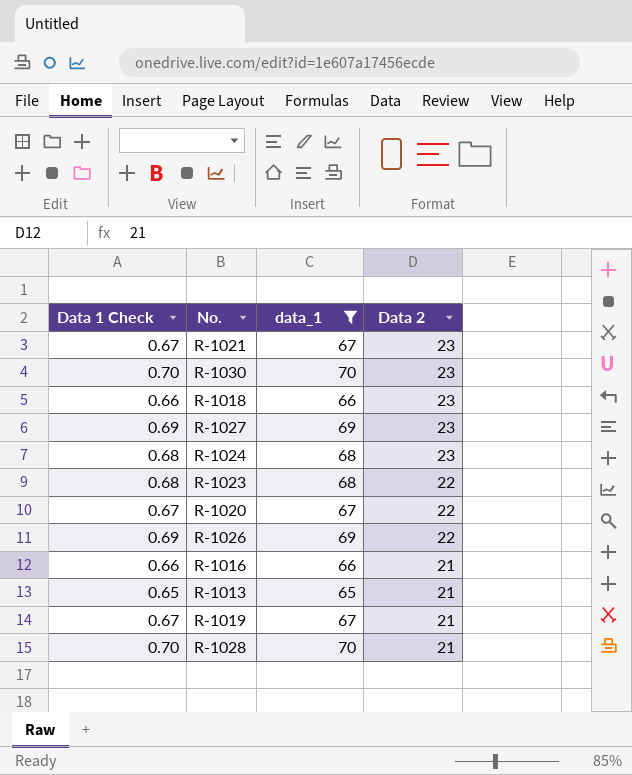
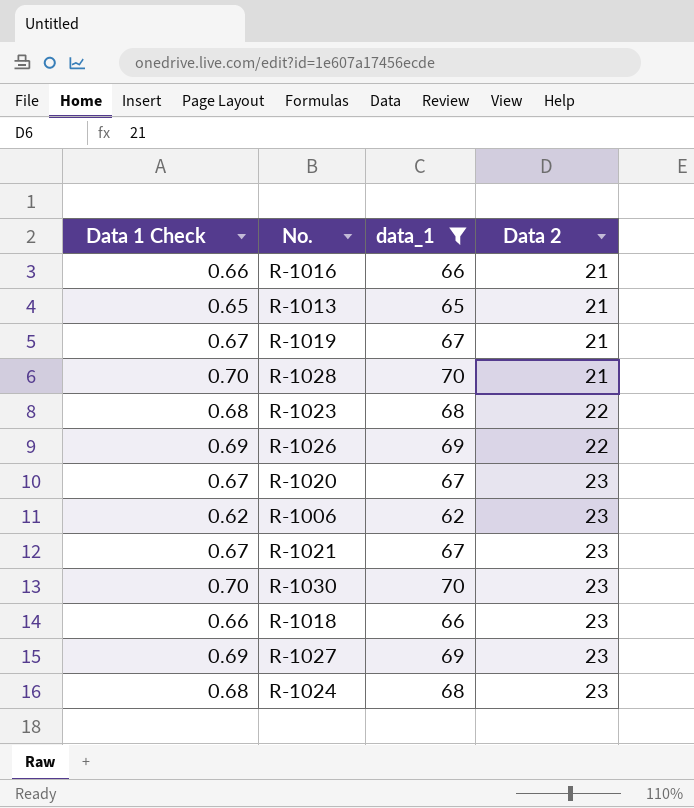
row order: Data 2 descending -> Data 2 ascending
R-1020 | Data 2: 22 -> 23
row R-1006: none -> 0.62 | 62 | 23

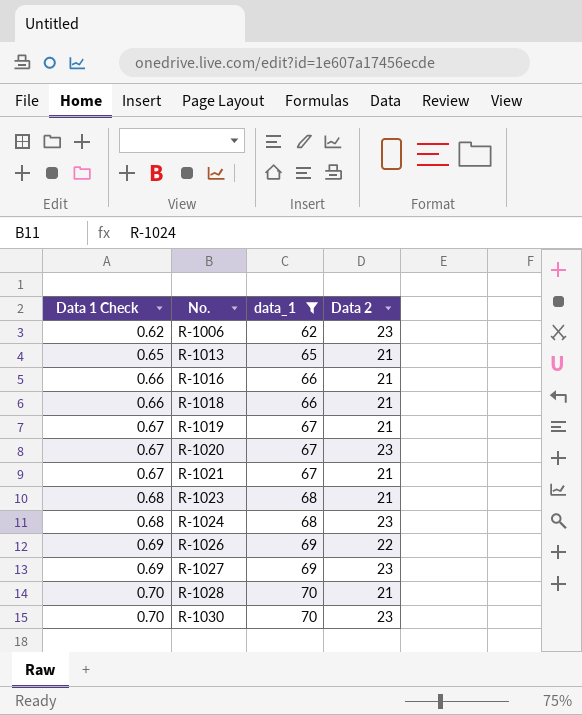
row order: Data 2 ascending -> Data 1 Check ascending
R-1018 | Data 2: 23 -> 21
R-1021 | Data 2: 23 -> 21
R-1023 | Data 2: 22 -> 21

